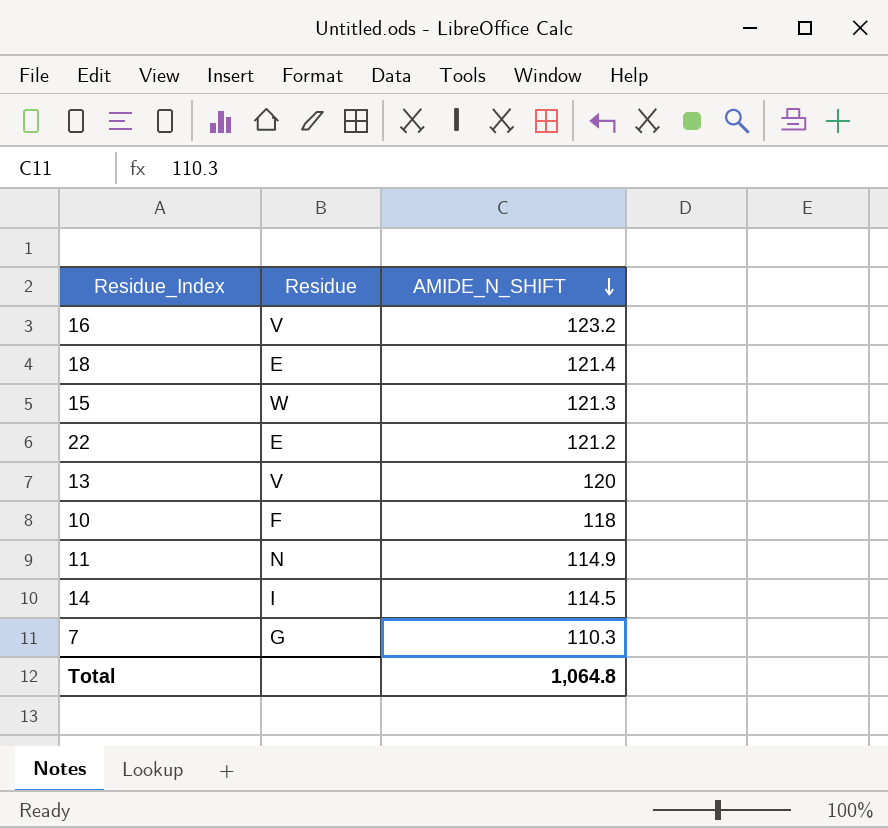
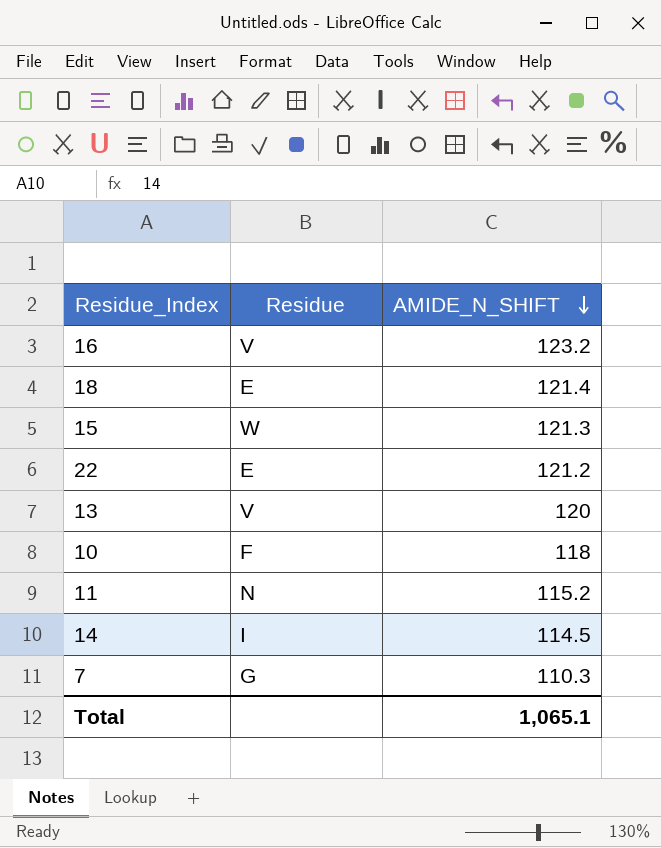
11 | AMIDE_N_SHIFT: 114.9 -> 115.2
Total | AMIDE_N_SHIFT: 1,064.8 -> 1,065.1

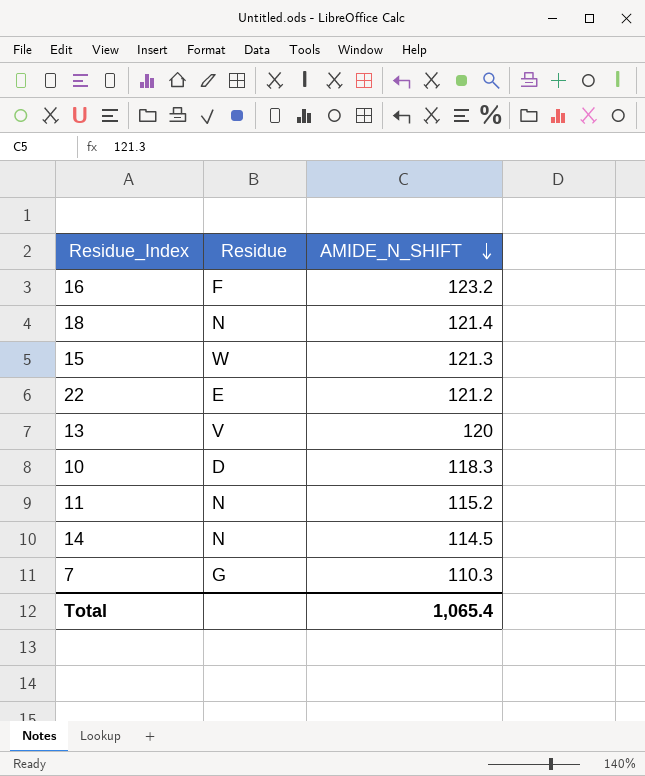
16 | Residue: V -> F
18 | Residue: E -> N
10 | Residue: F -> D
10 | AMIDE_N_SHIFT: 118 -> 118.3
14 | Residue: I -> N
Total | AMIDE_N_SHIFT: 1,065.1 -> 1,065.4

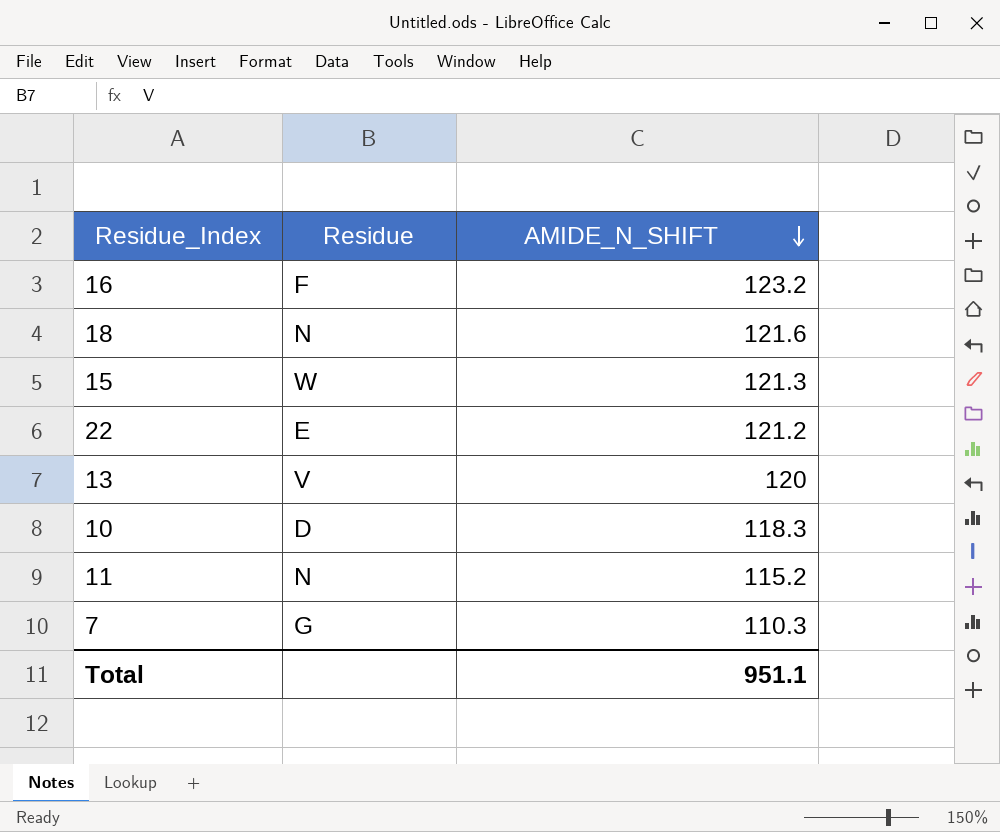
row 14: N | 114.5 -> none
18 | AMIDE_N_SHIFT: 121.4 -> 121.6
Total | AMIDE_N_SHIFT: 1,065.4 -> 951.1

